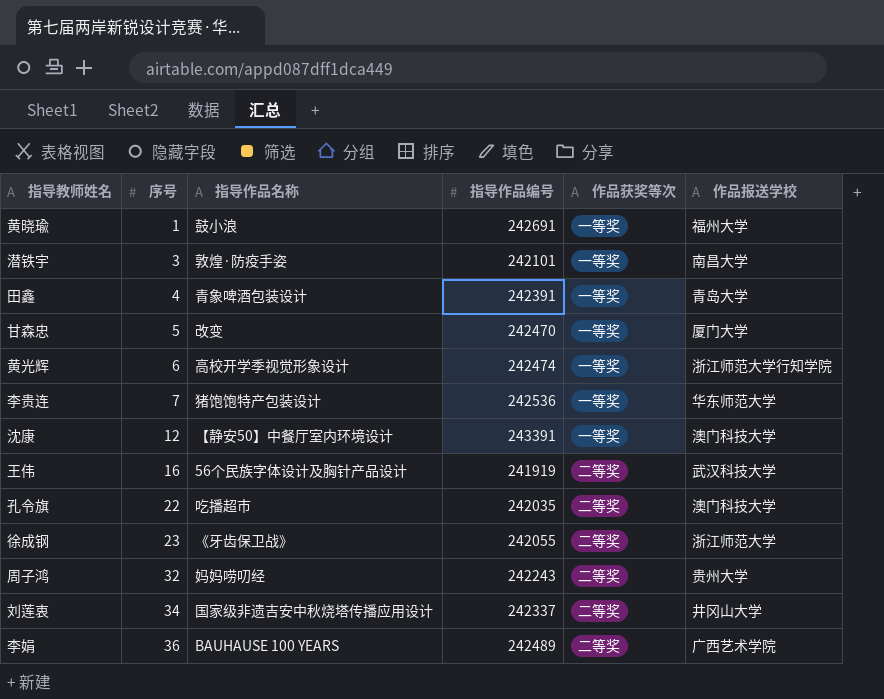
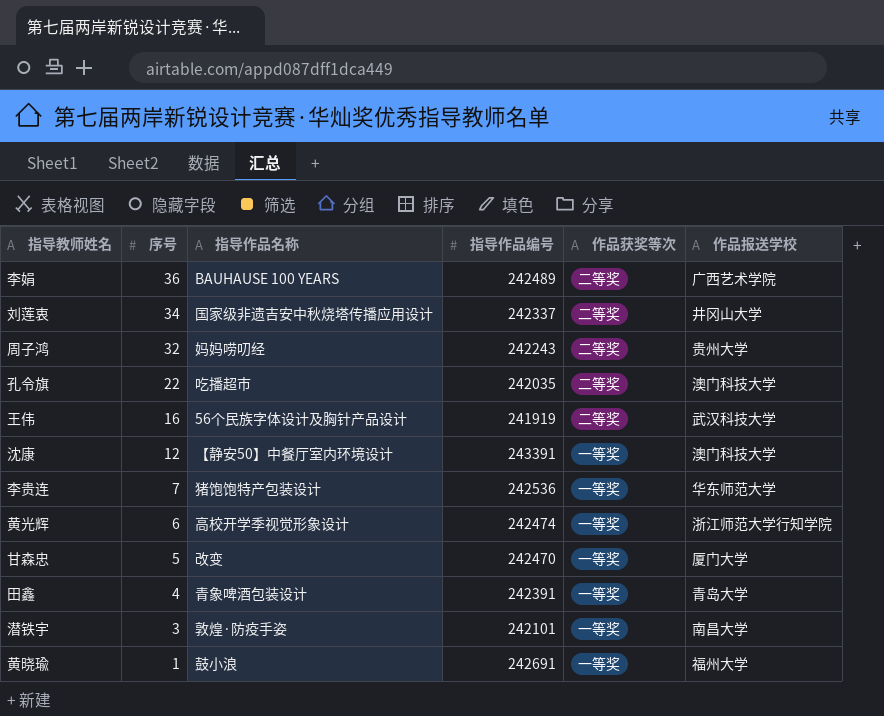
row order: 序号 ascending -> 序号 descending
row 徐成钢: 23 | 《牙齿保卫战》 | 242055 | 二等奖 | 浙江师范大学 -> none

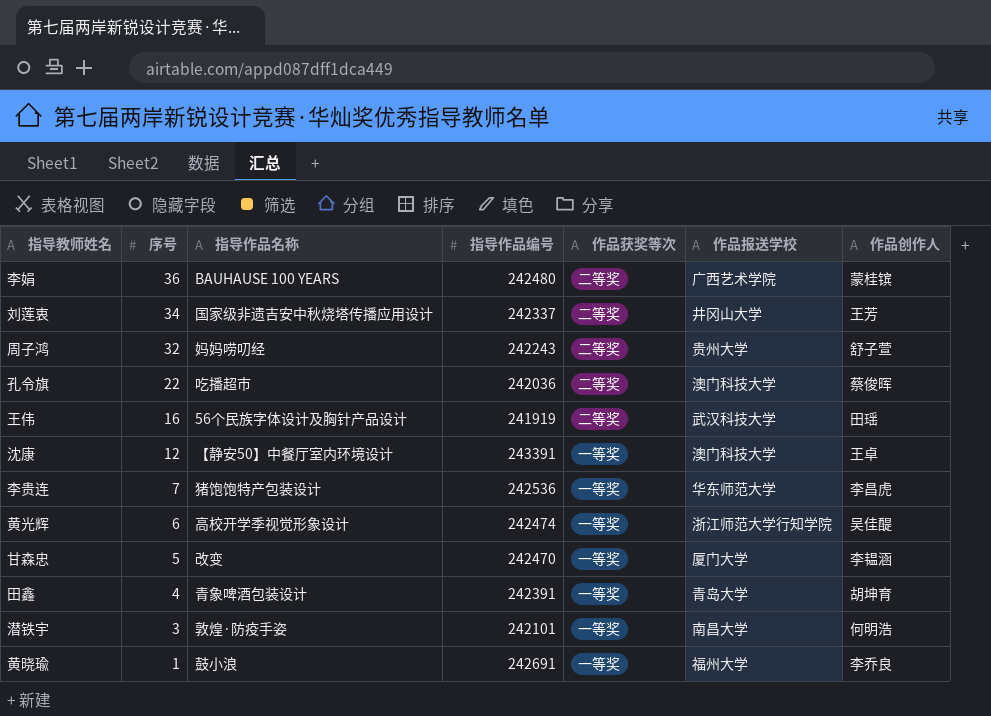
column 作品创作人 | position: none -> 7
李娟 | 指导作品编号: 242489 -> 242480
孔令旗 | 指导作品编号: 242035 -> 242036

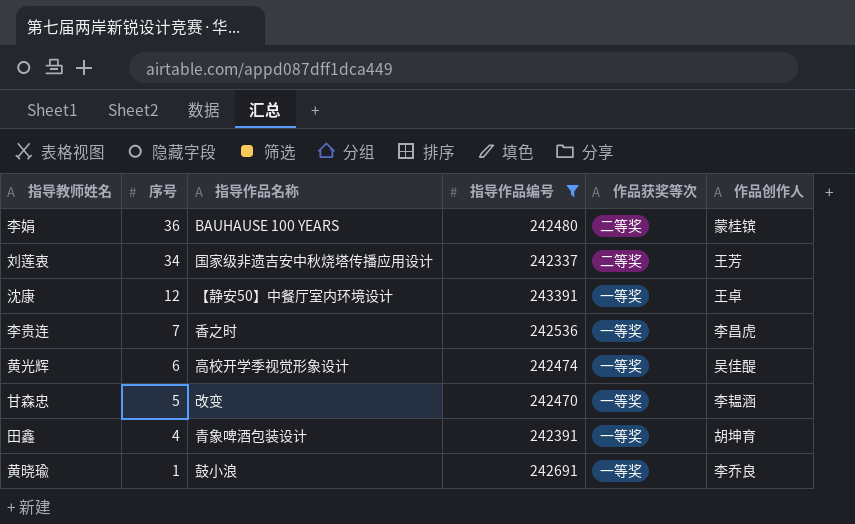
filter: none -> 指导作品编号 >= 242337
column 作品报送学校 | position: 6 -> none
李贵连 | 指导作品名称: 猪饱饱特产包装设计 -> 香之时

